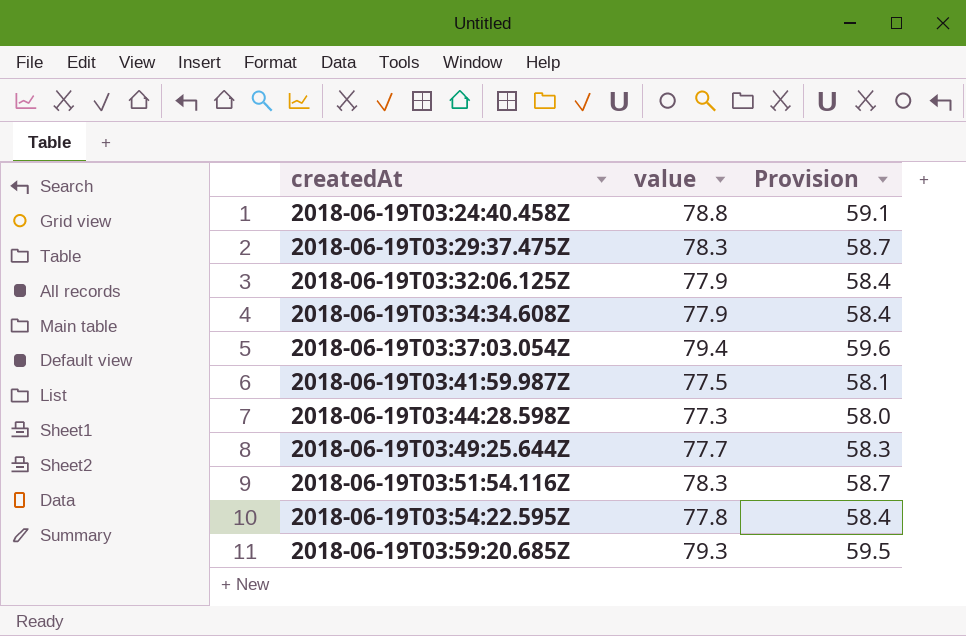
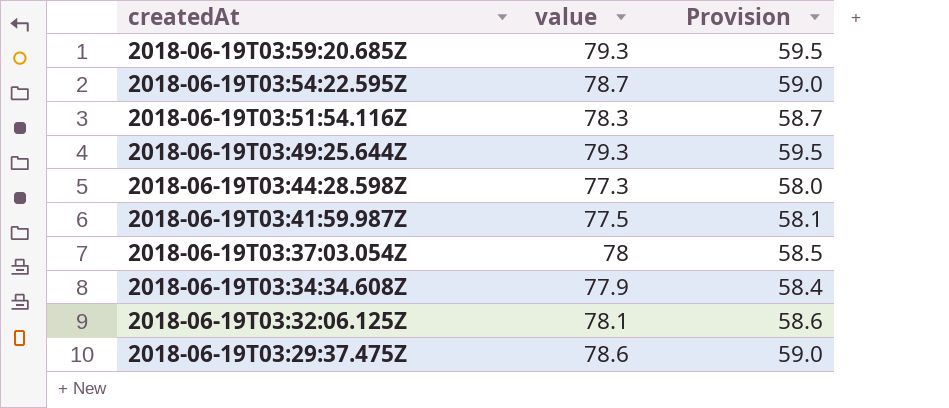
row order: createdAt ascending -> createdAt descending
row 2018-06-19T03:24:40.458Z: 78.8 | 59.1 -> none
2018-06-19T03:54:22.595Z | value: 77.8 -> 78.7
2018-06-19T03:54:22.595Z | Provision: 58.4 -> 59.0
2018-06-19T03:49:25.644Z | value: 77.7 -> 79.3
2018-06-19T03:49:25.644Z | Provision: 58.3 -> 59.5
2018-06-19T03:37:03.054Z | value: 79.4 -> 78
2018-06-19T03:37:03.054Z | Provision: 59.6 -> 58.5
2018-06-19T03:32:06.125Z | value: 77.9 -> 78.1
2018-06-19T03:32:06.125Z | Provision: 58.4 -> 58.6
2018-06-19T03:29:37.475Z | value: 78.3 -> 78.6
2018-06-19T03:29:37.475Z | Provision: 58.7 -> 59.0

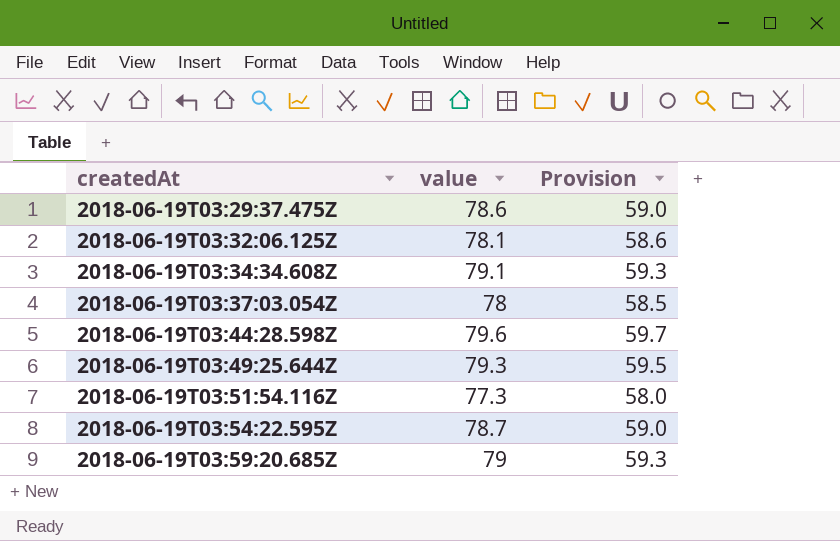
row order: createdAt descending -> createdAt ascending
row 2018-06-19T03:41:59.987Z: 77.5 | 58.1 -> none
2018-06-19T03:34:34.608Z | value: 77.9 -> 79.1
2018-06-19T03:34:34.608Z | Provision: 58.4 -> 59.3
2018-06-19T03:44:28.598Z | value: 77.3 -> 79.6
2018-06-19T03:44:28.598Z | Provision: 58.0 -> 59.7
2018-06-19T03:51:54.116Z | value: 78.3 -> 77.3
2018-06-19T03:51:54.116Z | Provision: 58.7 -> 58.0
2018-06-19T03:59:20.685Z | value: 79.3 -> 79
2018-06-19T03:59:20.685Z | Provision: 59.5 -> 59.3

